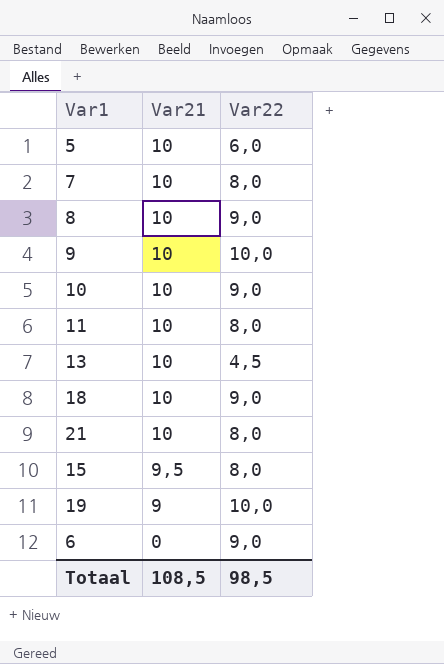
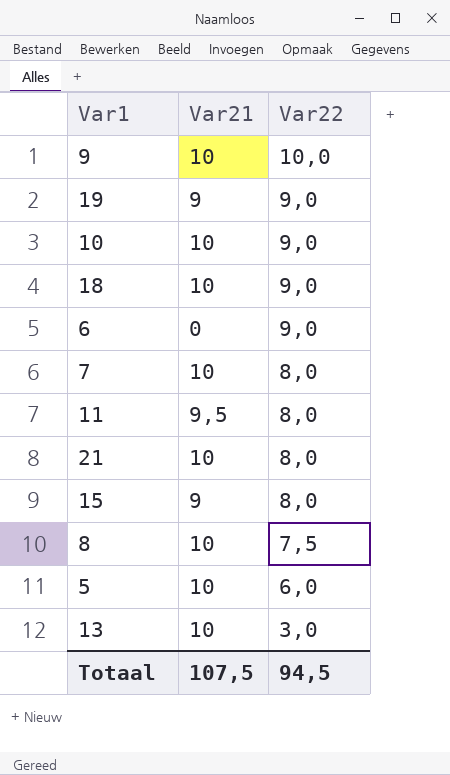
row order: Var21 descending -> Var22 descending
19 | Var22: 10,0 -> 9,0
11 | Var21: 10 -> 9,5
15 | Var21: 9,5 -> 9
8 | Var22: 9,0 -> 7,5
13 | Var22: 4,5 -> 3,0
Totaal | Var21: 108,5 -> 107,5
Totaal | Var22: 98,5 -> 94,5

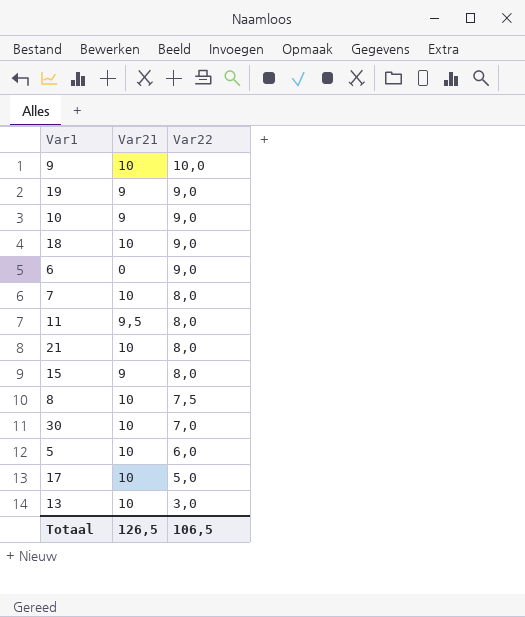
10 | Var21: 10 -> 9
row 30: none -> 10 | 7,0
row 17: none -> 10 | 5,0
Totaal | Var21: 107,5 -> 126,5
Totaal | Var22: 94,5 -> 106,5

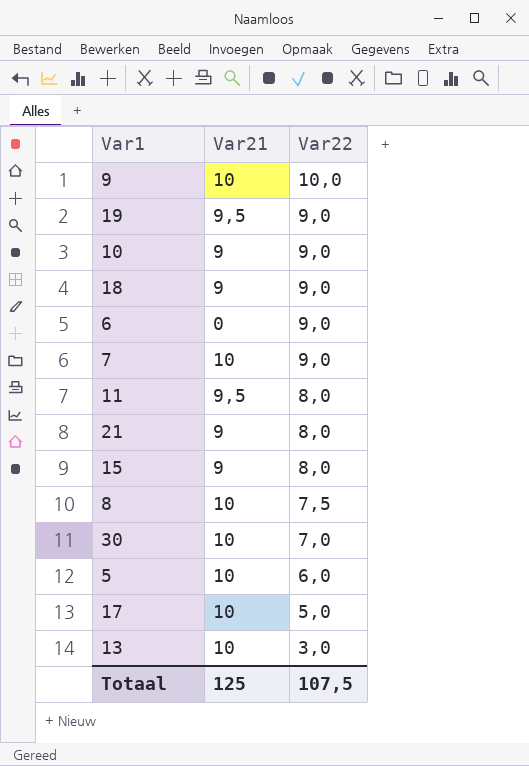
19 | Var21: 9 -> 9,5
18 | Var21: 10 -> 9
7 | Var22: 8,0 -> 9,0
21 | Var21: 10 -> 9
Totaal | Var21: 126,5 -> 125
Totaal | Var22: 106,5 -> 107,5

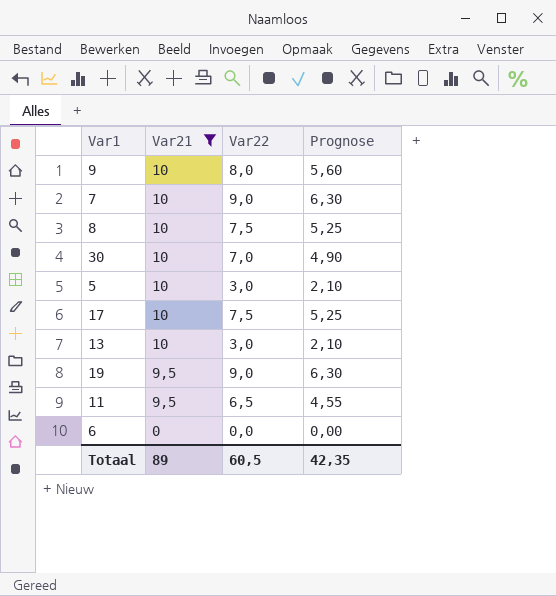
filter: none -> Var21 != 9
row order: Var22 descending -> Var21 descending
column Prognose | formula: none -> [Var22] * 0,7
9 | Var22: 10,0 -> 8,0
5 | Var22: 6,0 -> 3,0
17 | Var22: 5,0 -> 7,5
11 | Var22: 8,0 -> 6,5
6 | Var22: 9,0 -> 0,0
Totaal | Var21: 125 -> 89
Totaal | Var22: 107,5 -> 60,5

